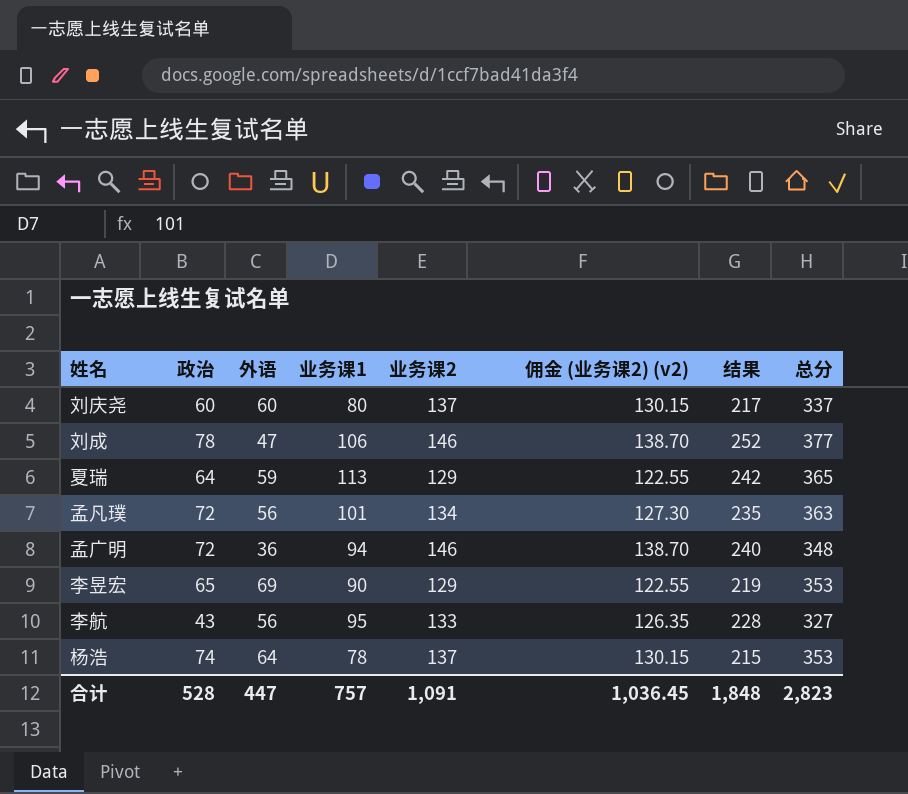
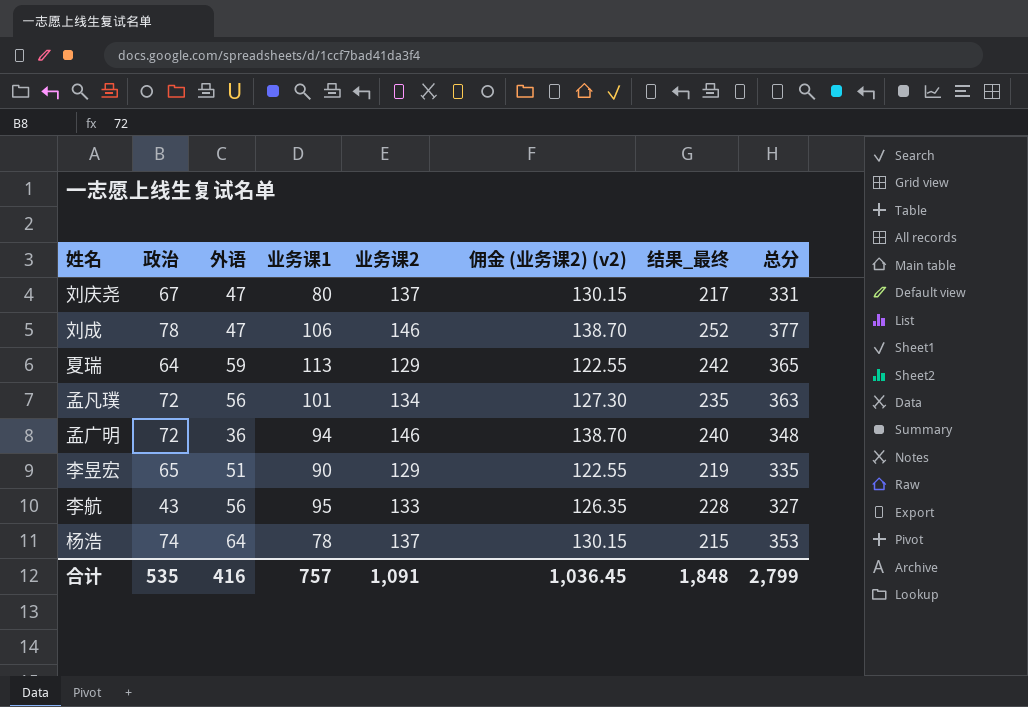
column name: 结果 -> 结果_最终
刘庆尧 | 政治: 60 -> 67
刘庆尧 | 外语: 60 -> 47
刘庆尧 | 总分: 337 -> 331
李昱宏 | 外语: 69 -> 51
李昱宏 | 总分: 353 -> 335
合计 | 政治: 528 -> 535
合计 | 外语: 447 -> 416
合计 | 总分: 2,823 -> 2,799

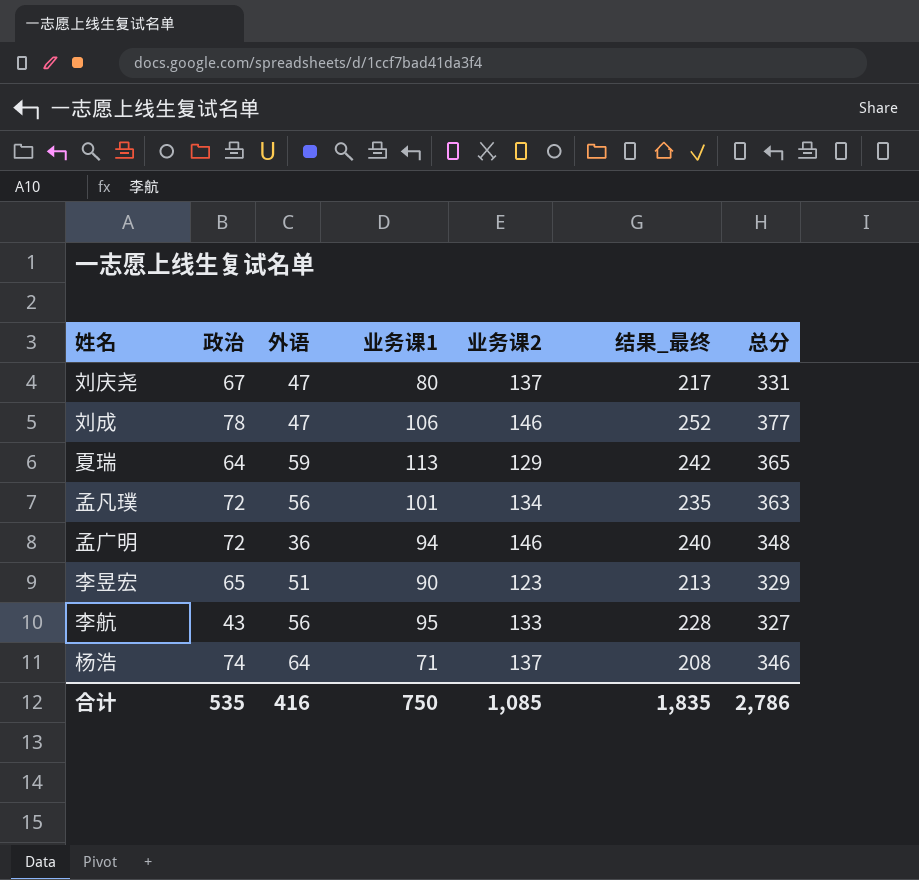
column 佣金 (业务课2) (v2) | formula: [业务课2] * 0.95 -> none
李昱宏 | 业务课2: 129 -> 123
李昱宏 | 结果_最终: 219 -> 213
李昱宏 | 总分: 335 -> 329
杨浩 | 业务课1: 78 -> 71
杨浩 | 结果_最终: 215 -> 208
杨浩 | 总分: 353 -> 346
合计 | 业务课1: 757 -> 750
合计 | 业务课2: 1,091 -> 1,085
合计 | 结果_最终: 1,848 -> 1,835
合计 | 总分: 2,799 -> 2,786

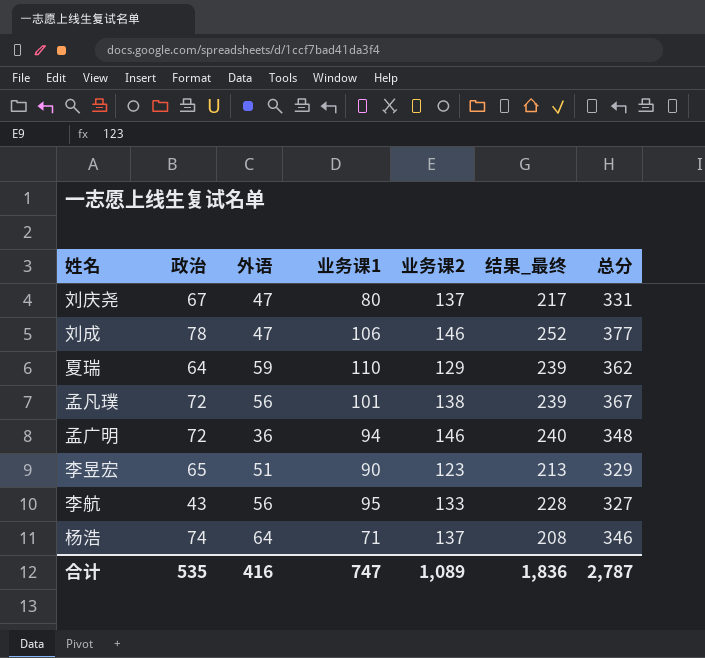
夏瑞 | 业务课1: 113 -> 110
夏瑞 | 结果_最终: 242 -> 239
夏瑞 | 总分: 365 -> 362
孟凡璞 | 业务课2: 134 -> 138
孟凡璞 | 结果_最终: 235 -> 239
孟凡璞 | 总分: 363 -> 367
合计 | 业务课1: 750 -> 747
合计 | 业务课2: 1,085 -> 1,089
合计 | 结果_最终: 1,835 -> 1,836
合计 | 总分: 2,786 -> 2,787

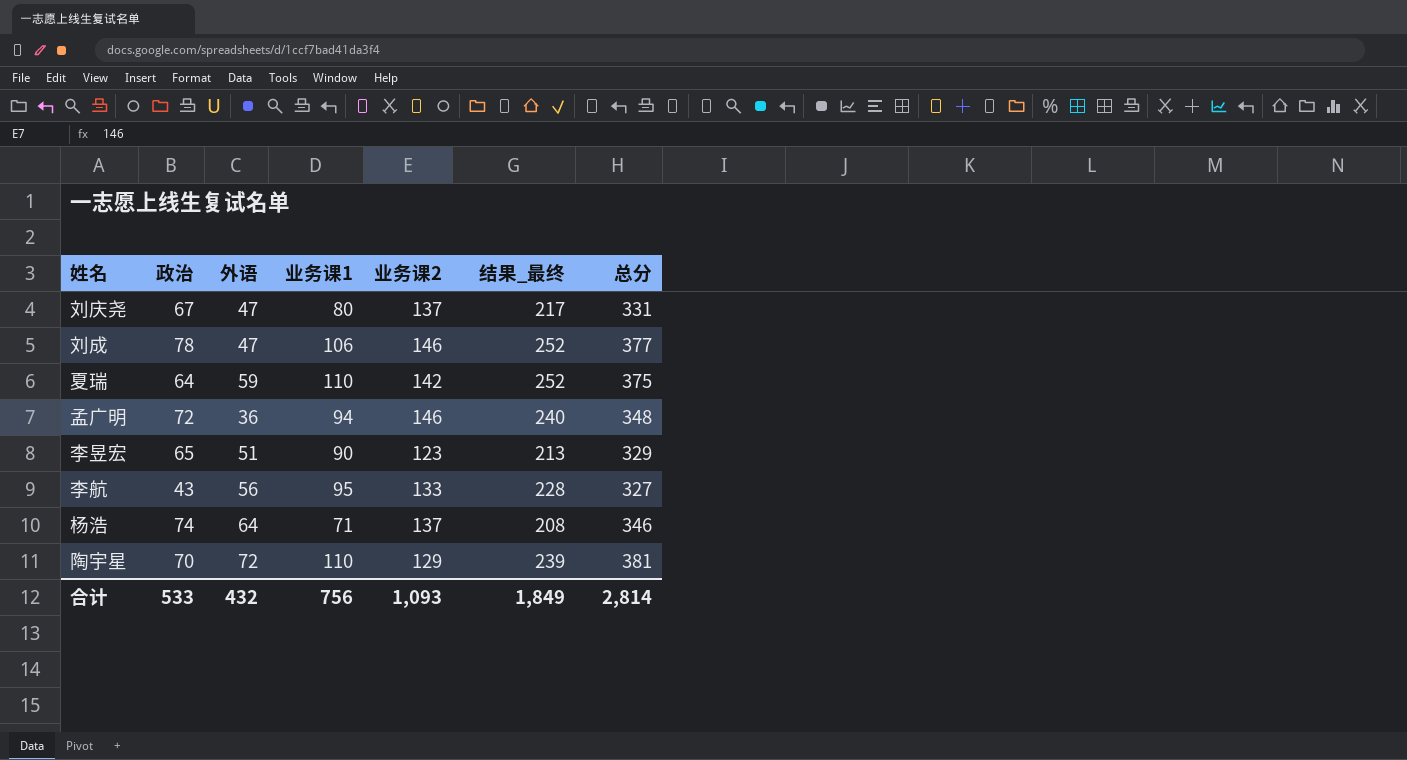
row 孟凡璞: 72 | 56 | 101 | 138 | 239 | 367 -> none
夏瑞 | 业务课2: 129 -> 142
夏瑞 | 结果_最终: 239 -> 252
夏瑞 | 总分: 362 -> 375
row 陶宇星: none -> 70 | 72 | 110 | 129 | 239 | 381
合计 | 政治: 535 -> 533
合计 | 外语: 416 -> 432
合计 | 业务课1: 747 -> 756
合计 | 业务课2: 1,089 -> 1,093
合计 | 结果_最终: 1,836 -> 1,849
合计 | 总分: 2,787 -> 2,814

